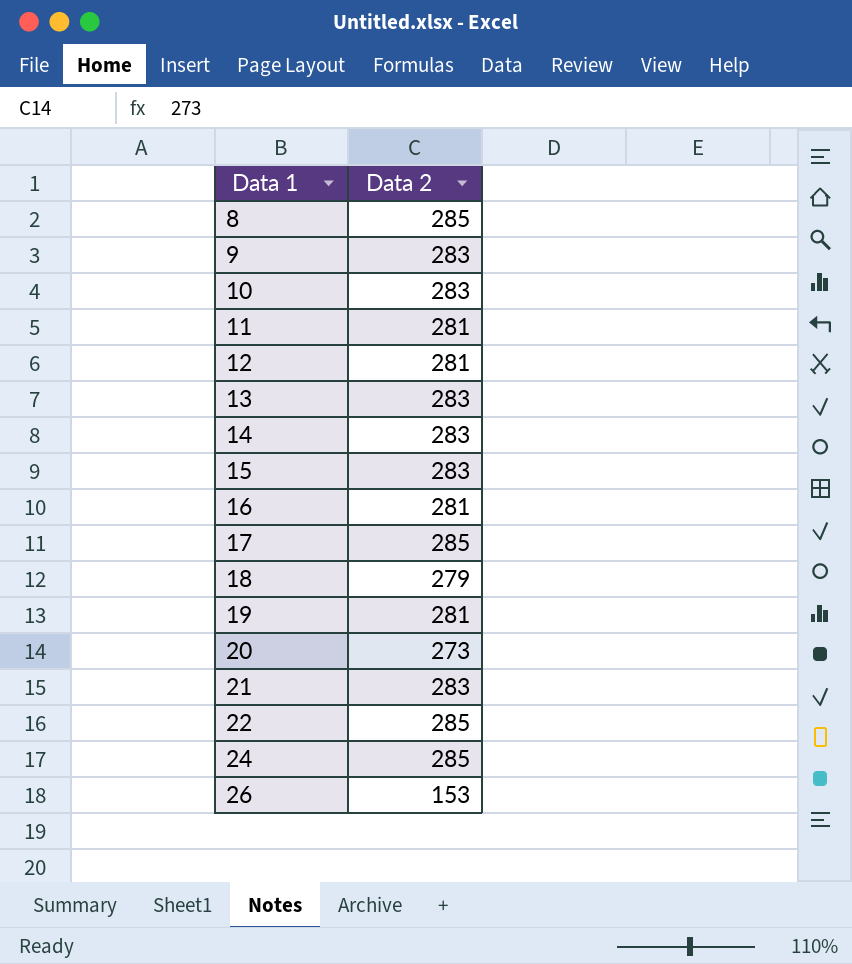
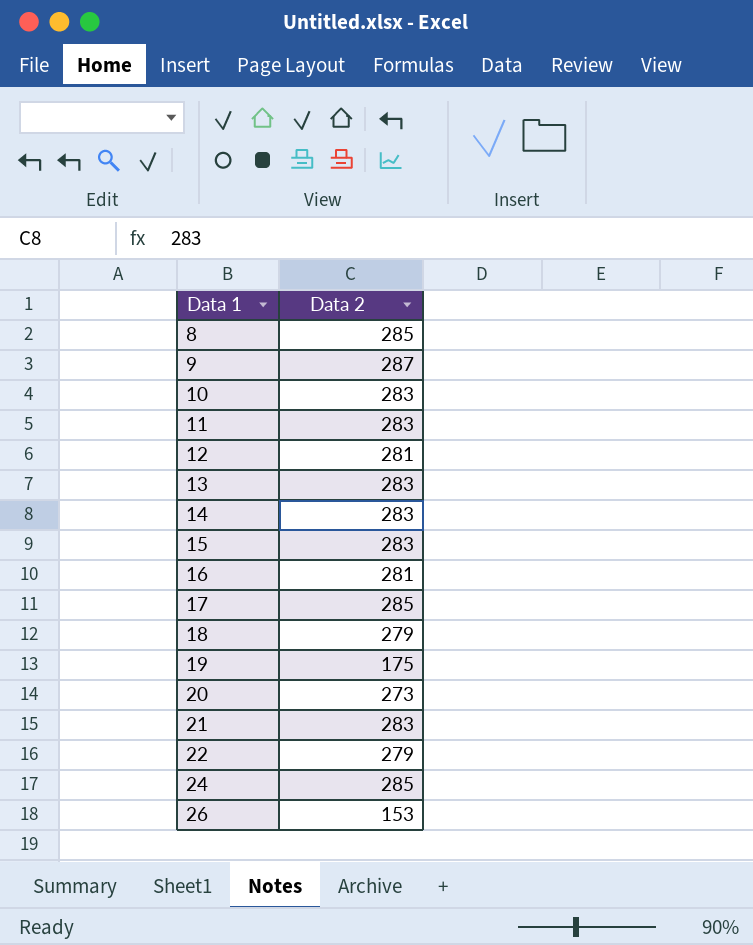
9 | Data 2: 283 -> 287
11 | Data 2: 281 -> 283
19 | Data 2: 281 -> 175
22 | Data 2: 285 -> 279

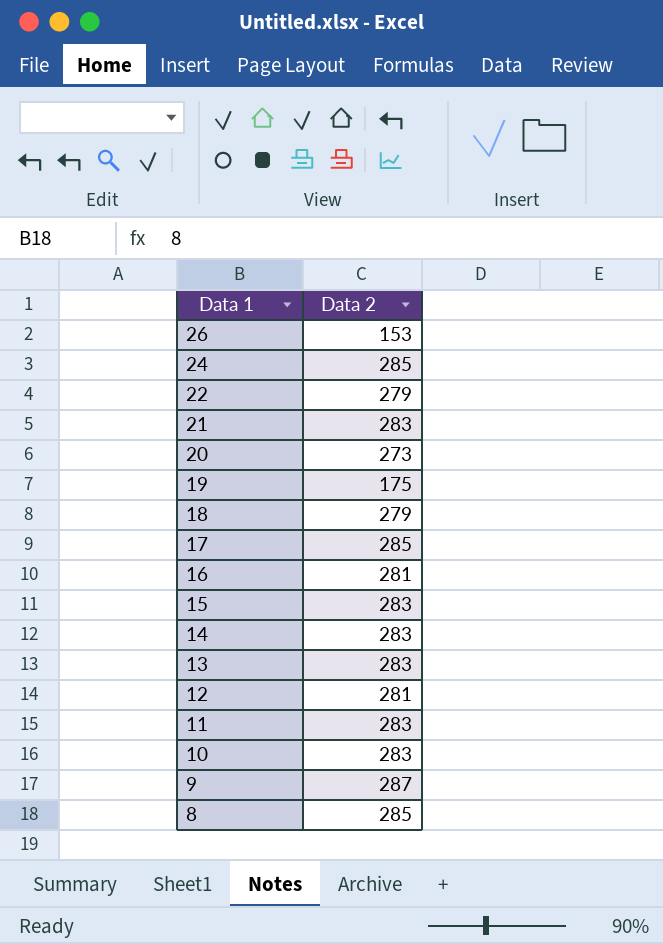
row order: Data 1 ascending -> Data 1 descending

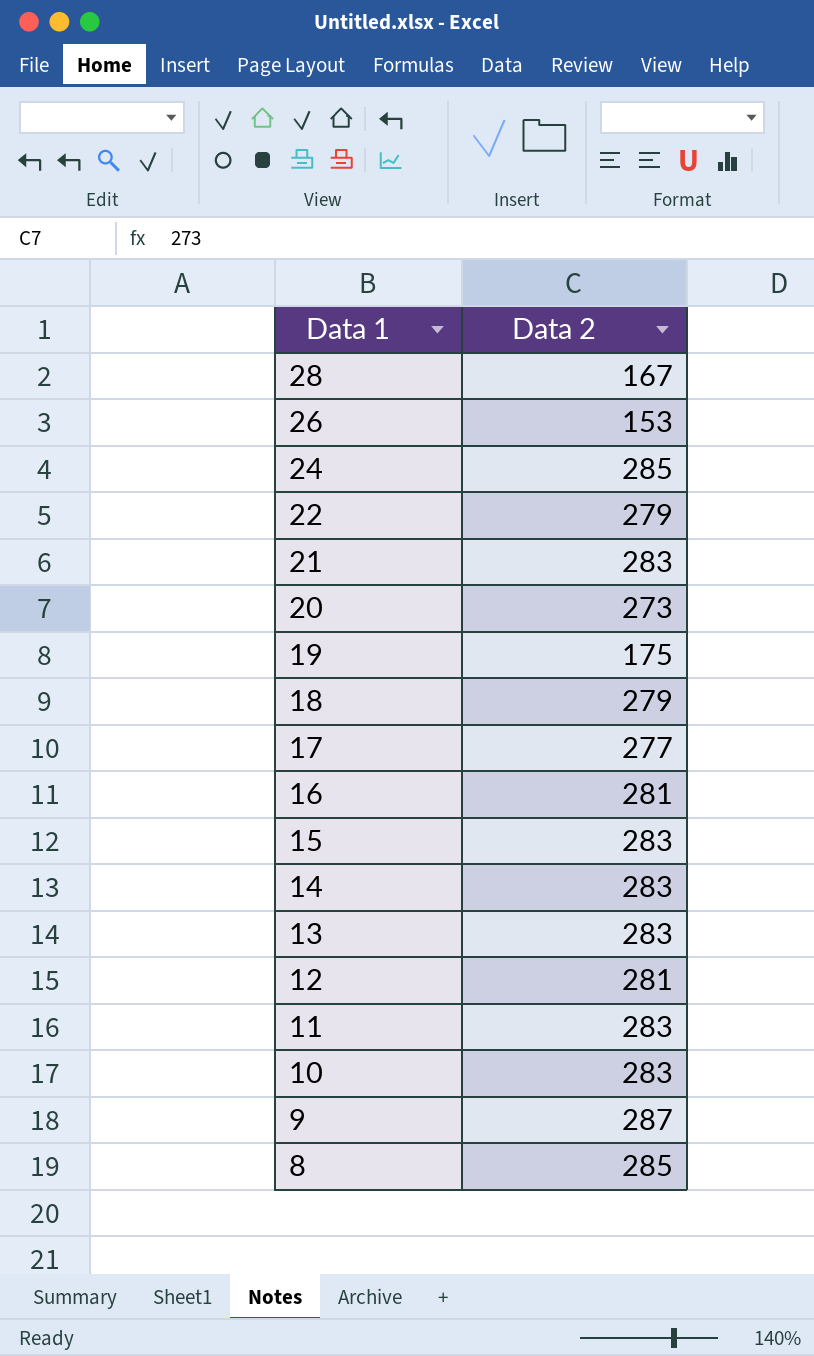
row 28: none -> 167
17 | Data 2: 285 -> 277

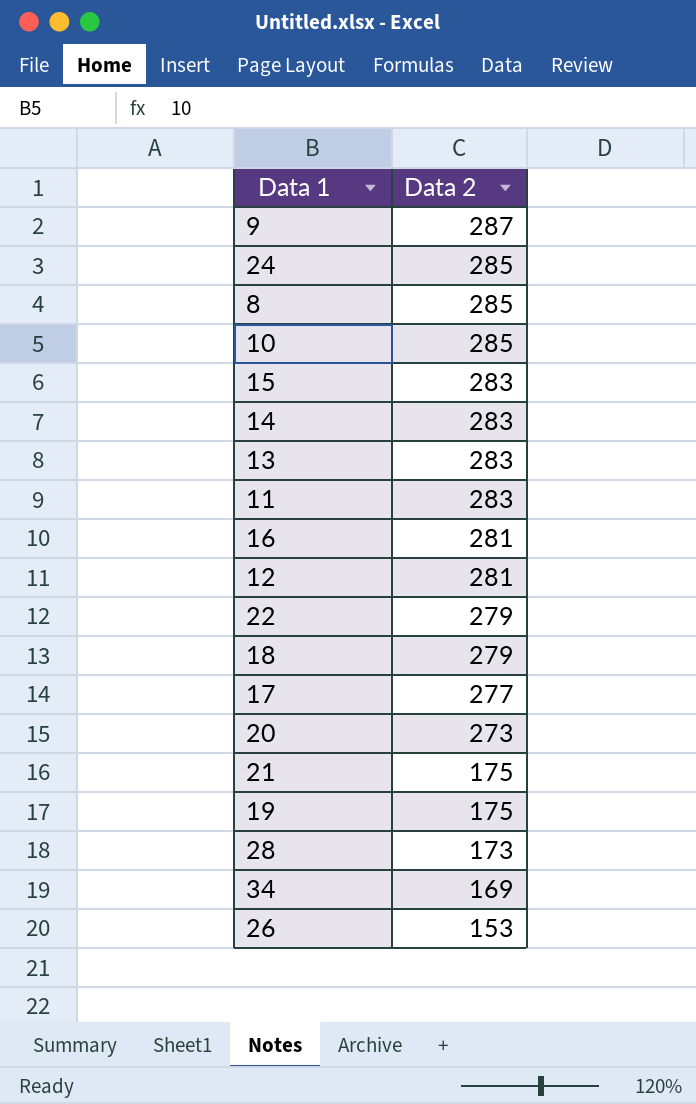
row order: Data 1 descending -> Data 2 descending
10 | Data 2: 283 -> 285
21 | Data 2: 283 -> 175
28 | Data 2: 167 -> 173
row 34: none -> 169

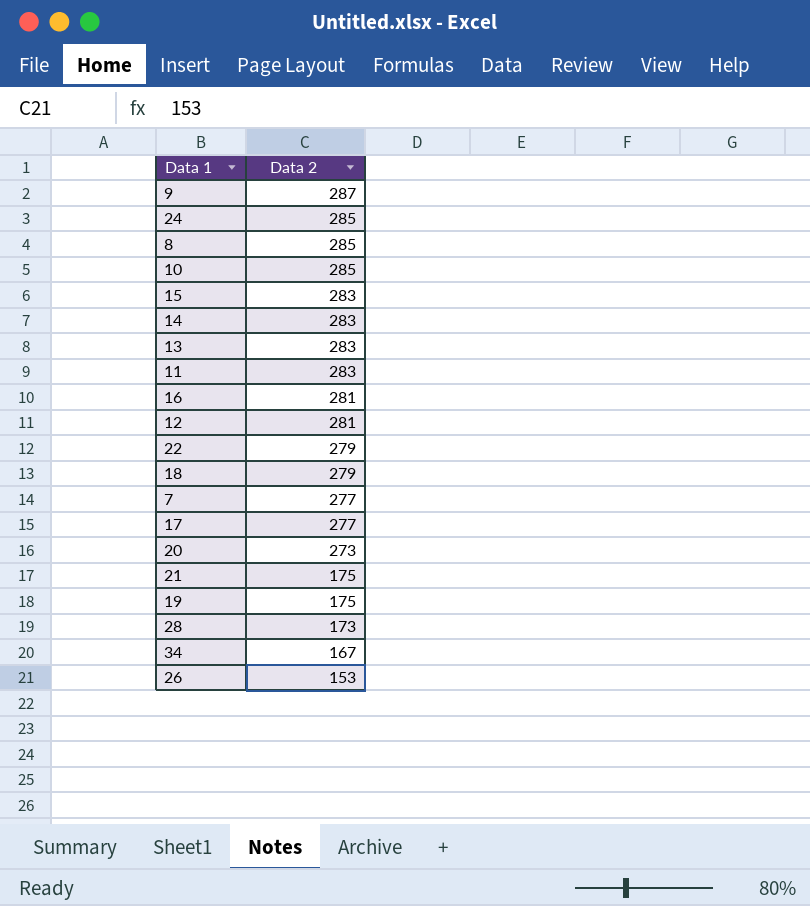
row 7: none -> 277
34 | Data 2: 169 -> 167

